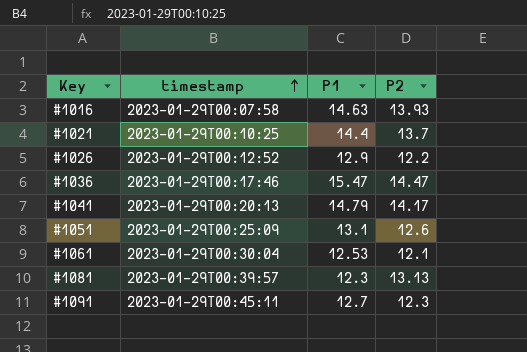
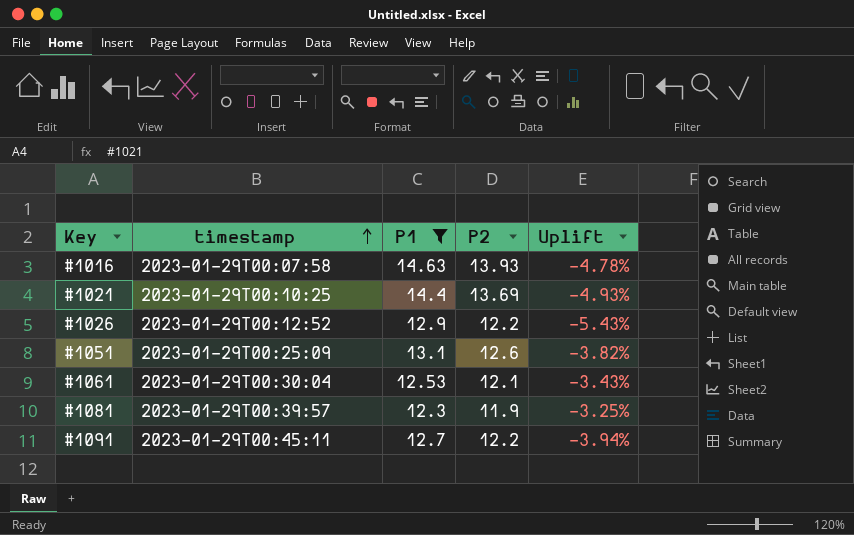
filter: none -> P1 <= 14.63
column Uplift | formula: none -> ([P2] - [P1]) / [P1]
#1021 | P2: 13.7 -> 13.69
#1081 | P2: 13.13 -> 11.9
#1091 | P2: 12.3 -> 12.2

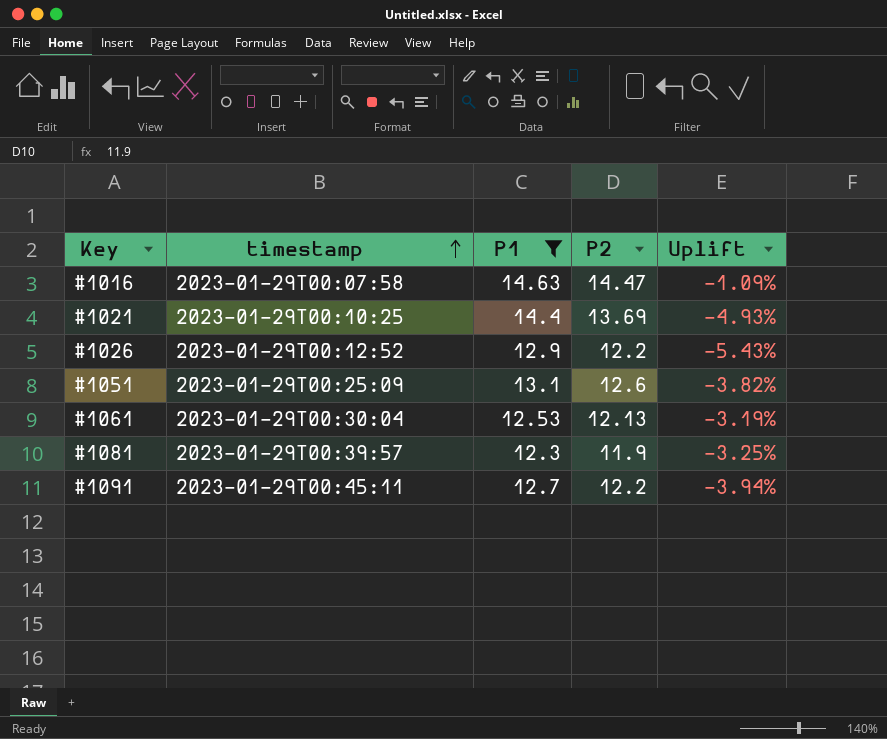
#1016 | P2: 13.93 -> 14.47
#1016 | Uplift: -4.78% -> -1.09%
#1061 | P2: 12.1 -> 12.13
#1061 | Uplift: -3.43% -> -3.19%

